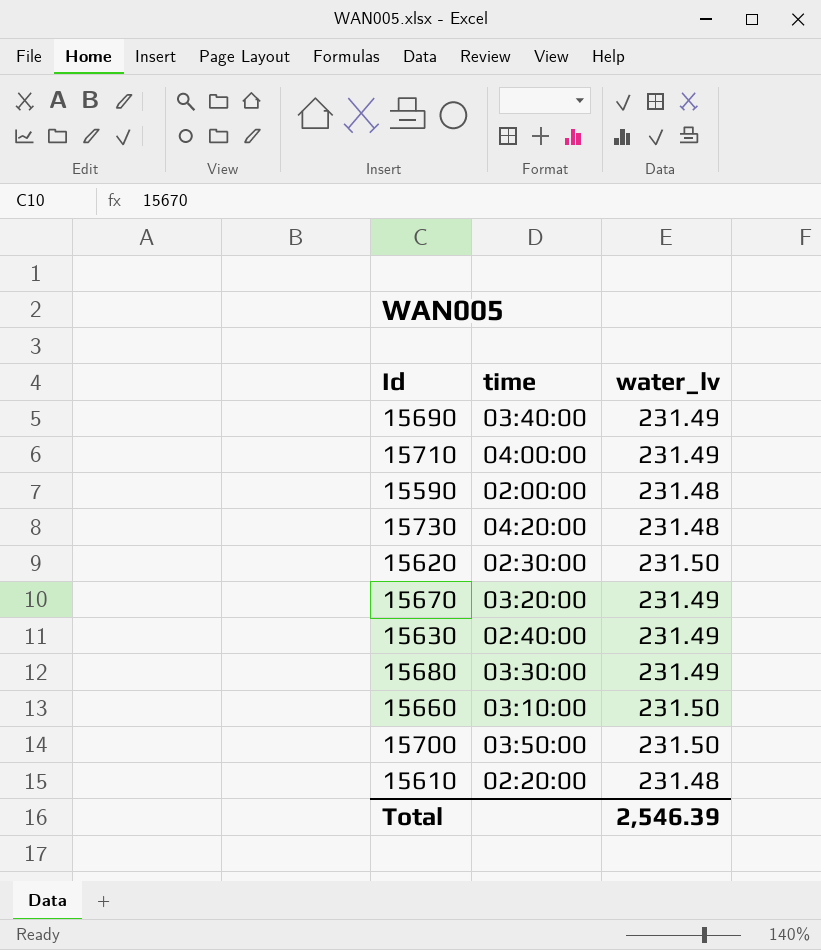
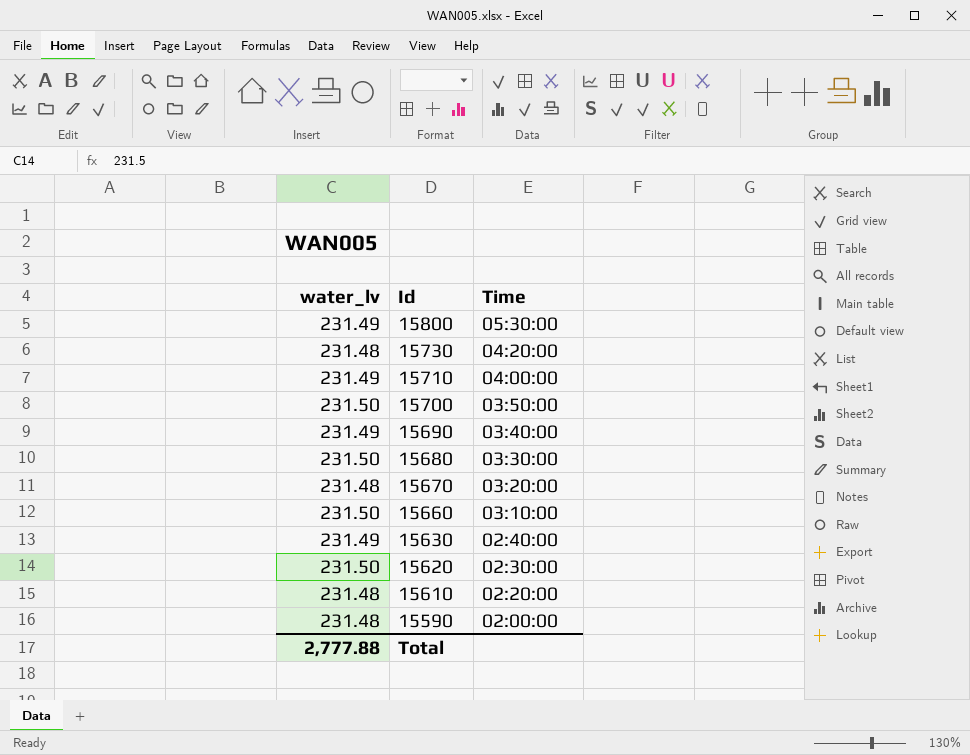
row order: none -> Id descending
column water_lv | position: 3 -> 1
column name: time -> Time
row 15800: none -> 231.49 | 05:30:00
15680 | water_lv: 231.49 -> 231.50
15670 | water_lv: 231.49 -> 231.48
Total | water_lv: 2,546.39 -> 2,777.88

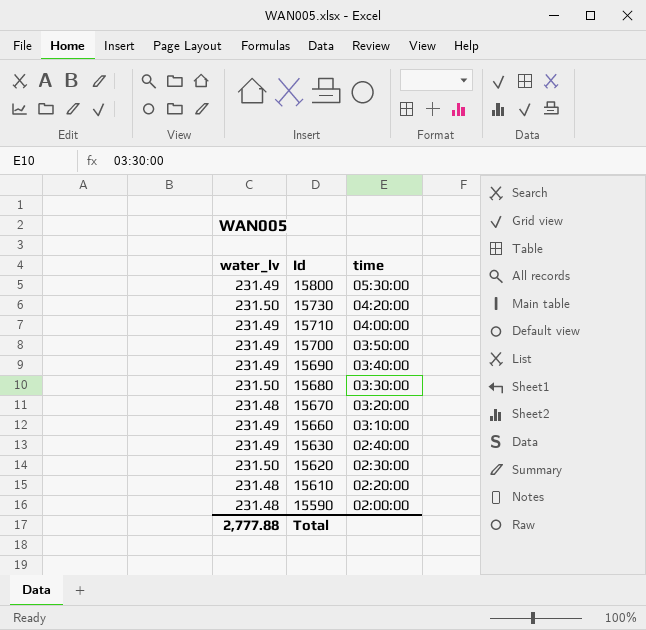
column name: Time -> time
15730 | water_lv: 231.48 -> 231.50
15700 | water_lv: 231.50 -> 231.49
15660 | water_lv: 231.50 -> 231.49

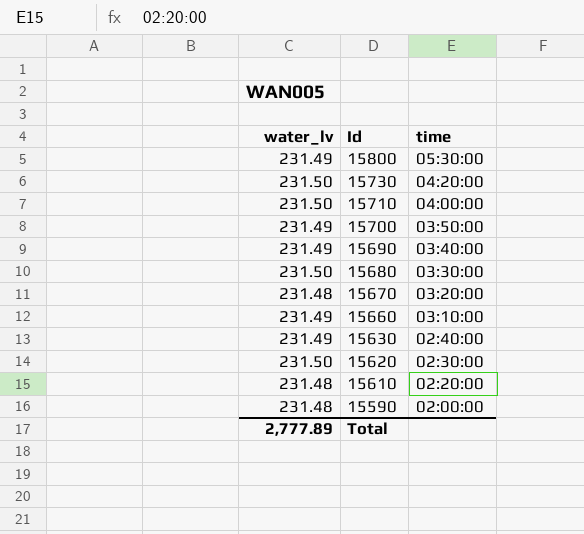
15710 | water_lv: 231.49 -> 231.50
Total | water_lv: 2,777.88 -> 2,777.89

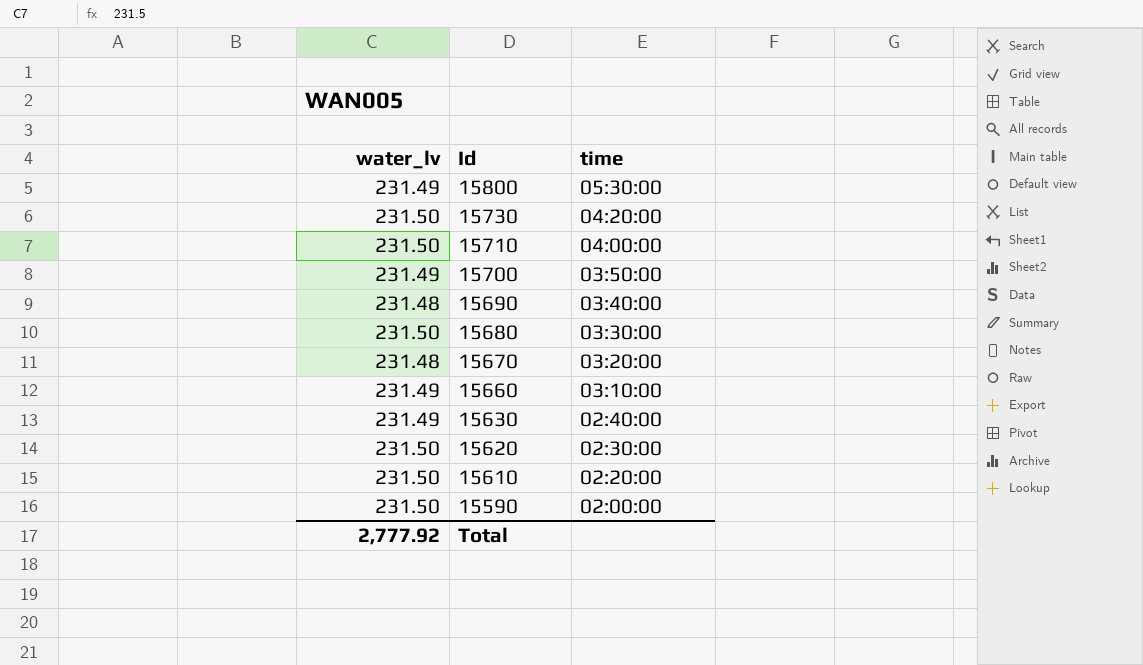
15690 | water_lv: 231.49 -> 231.48
15610 | water_lv: 231.48 -> 231.50
15590 | water_lv: 231.48 -> 231.50
Total | water_lv: 2,777.89 -> 2,777.92

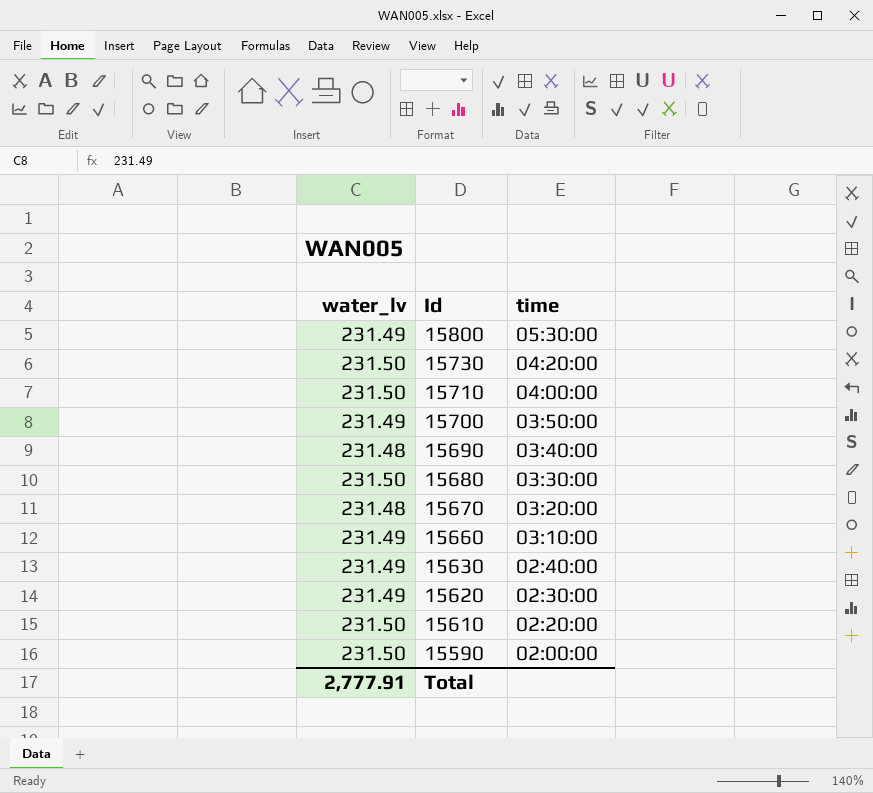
15620 | water_lv: 231.50 -> 231.49
Total | water_lv: 2,777.92 -> 2,777.91

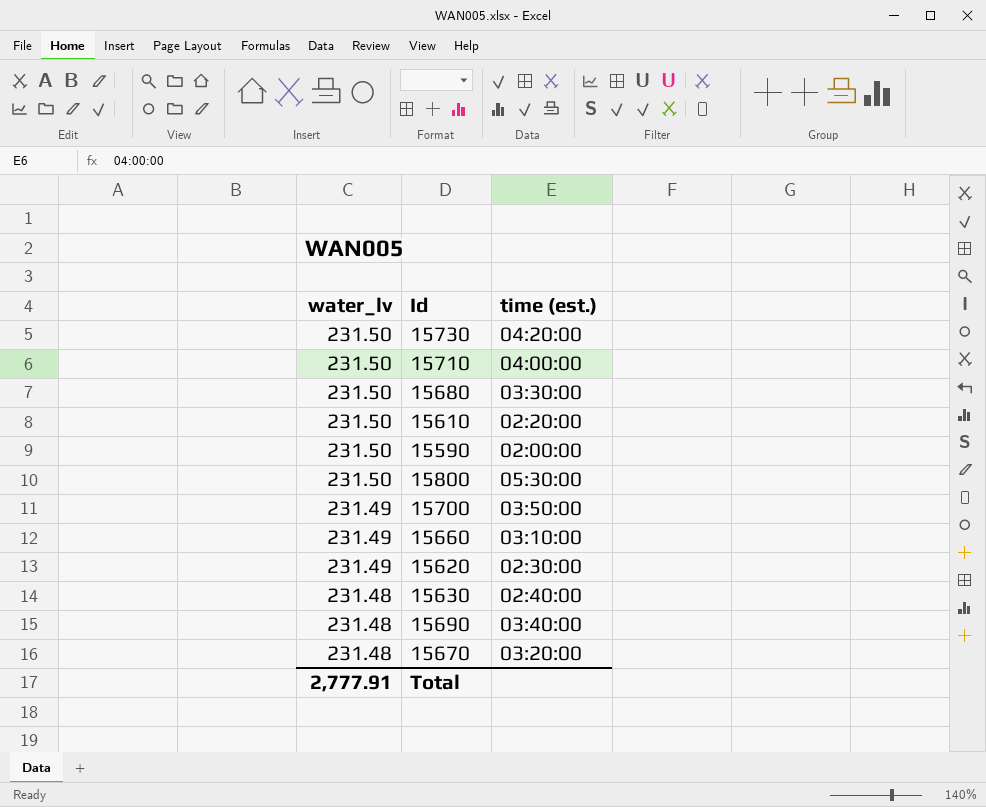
row order: Id descending -> water_lv descending
column name: time -> time (est.)
15800 | water_lv: 231.49 -> 231.50
15630 | water_lv: 231.49 -> 231.48

